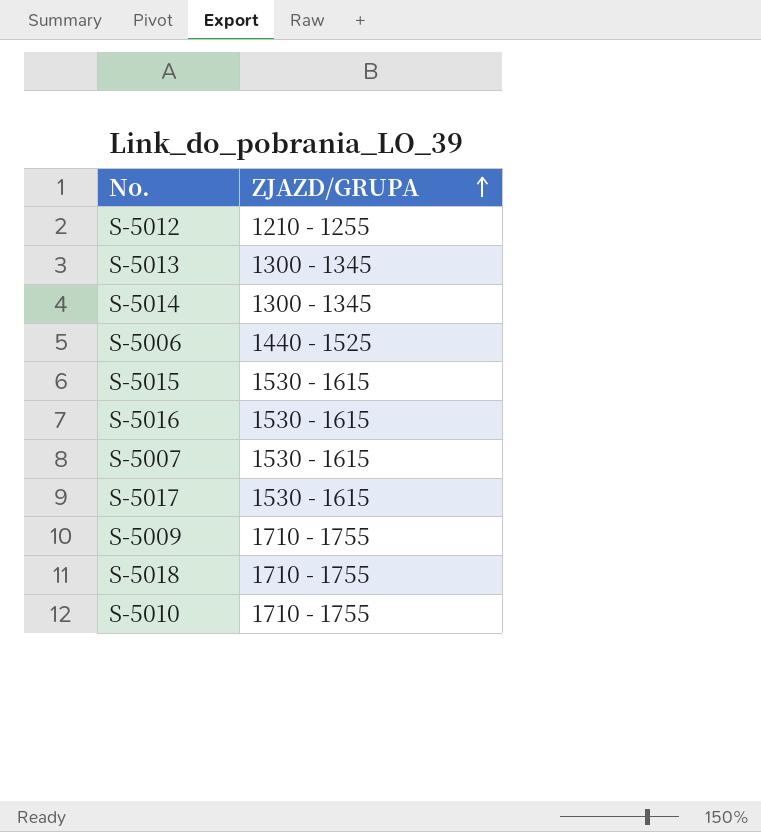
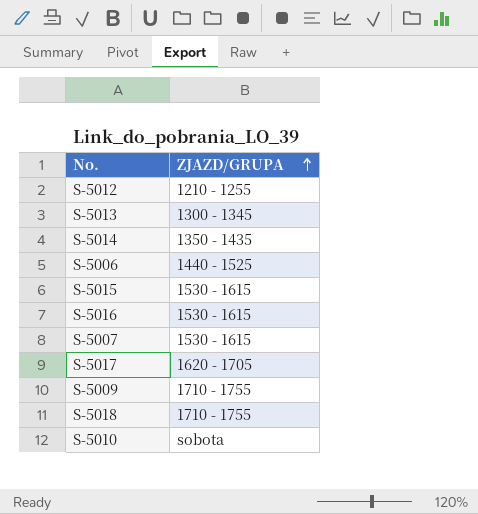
S-5014 | ZJAZD/GRUPA: 1300 - 1345 -> 1350 - 1435
S-5017 | ZJAZD/GRUPA: 1530 - 1615 -> 1620 - 1705
S-5010 | ZJAZD/GRUPA: 1710 - 1755 -> sobota

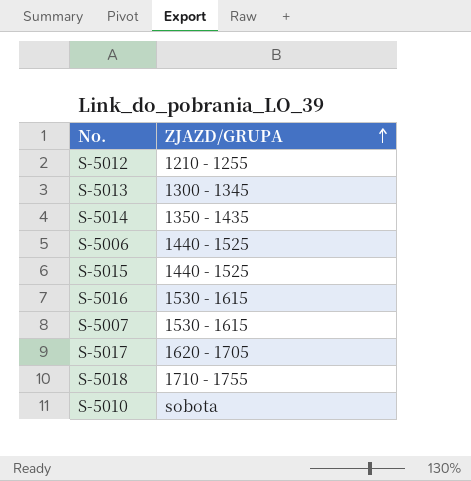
row S-5009: 1710 - 1755 -> none
S-5015 | ZJAZD/GRUPA: 1530 - 1615 -> 1440 - 1525

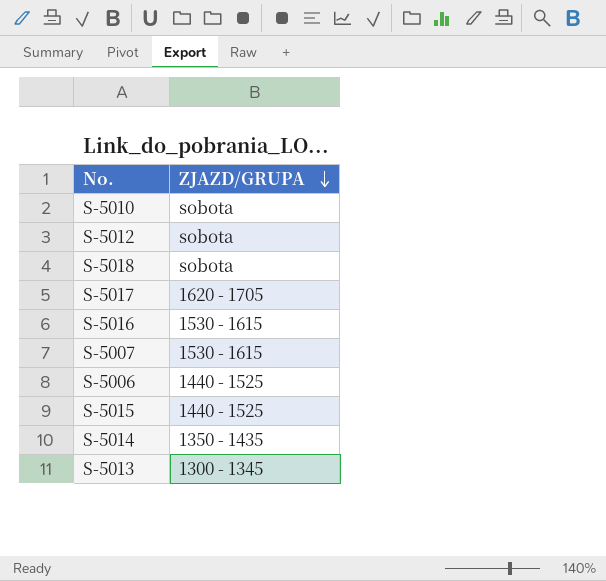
row order: ZJAZD/GRUPA ascending -> ZJAZD/GRUPA descending
S-5012 | ZJAZD/GRUPA: 1210 - 1255 -> sobota
S-5018 | ZJAZD/GRUPA: 1710 - 1755 -> sobota

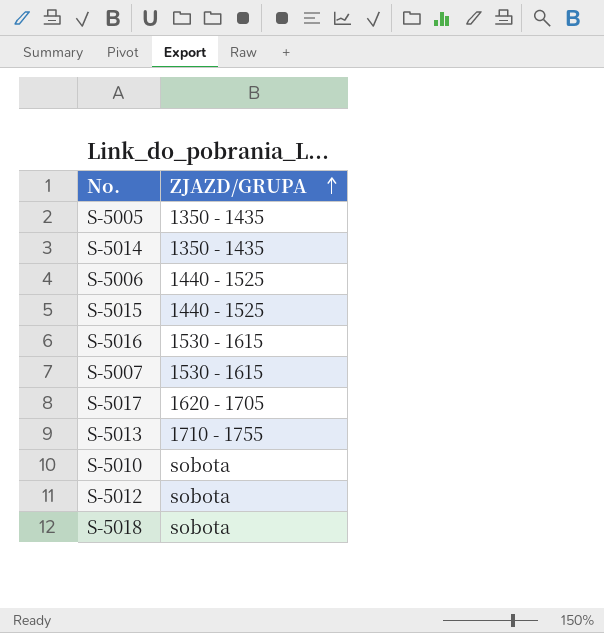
row order: ZJAZD/GRUPA descending -> ZJAZD/GRUPA ascending
row S-5005: none -> 1350 - 1435
S-5013 | ZJAZD/GRUPA: 1300 - 1345 -> 1710 - 1755

